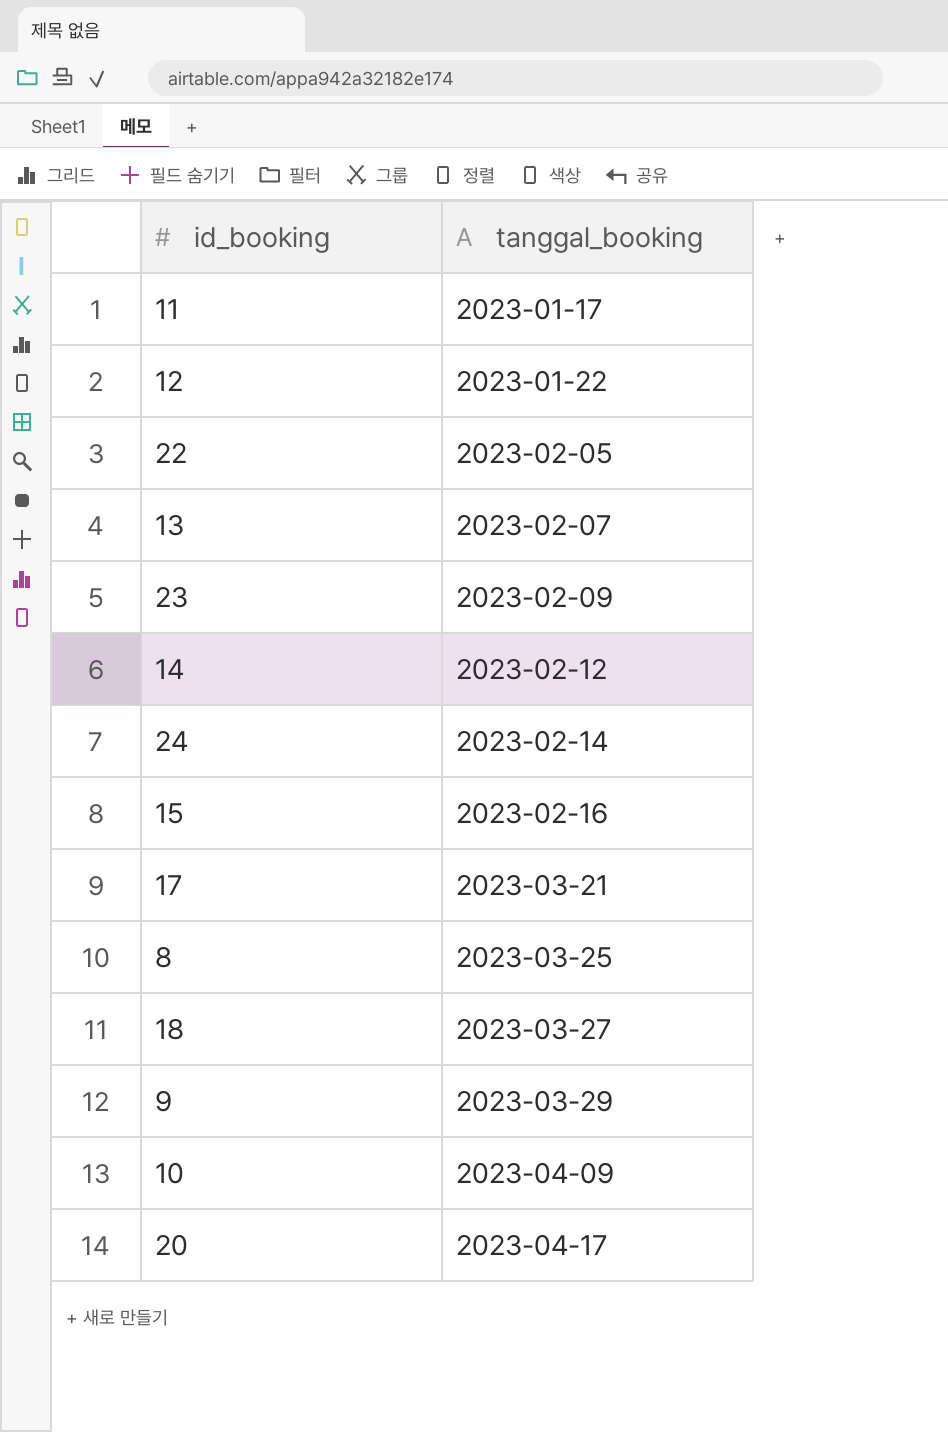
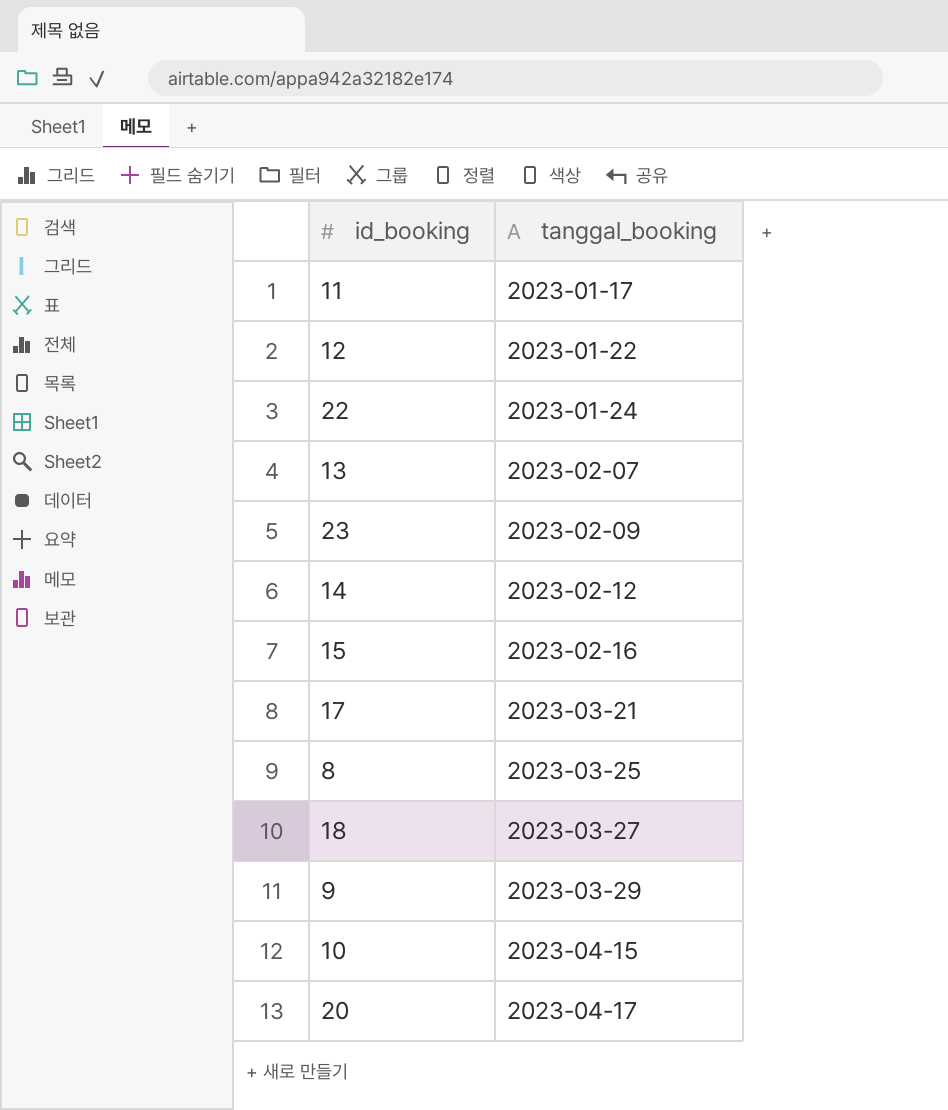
row 24: 2023-02-14 -> none
22 | tanggal_booking: 2023-02-05 -> 2023-01-24
10 | tanggal_booking: 2023-04-09 -> 2023-04-15

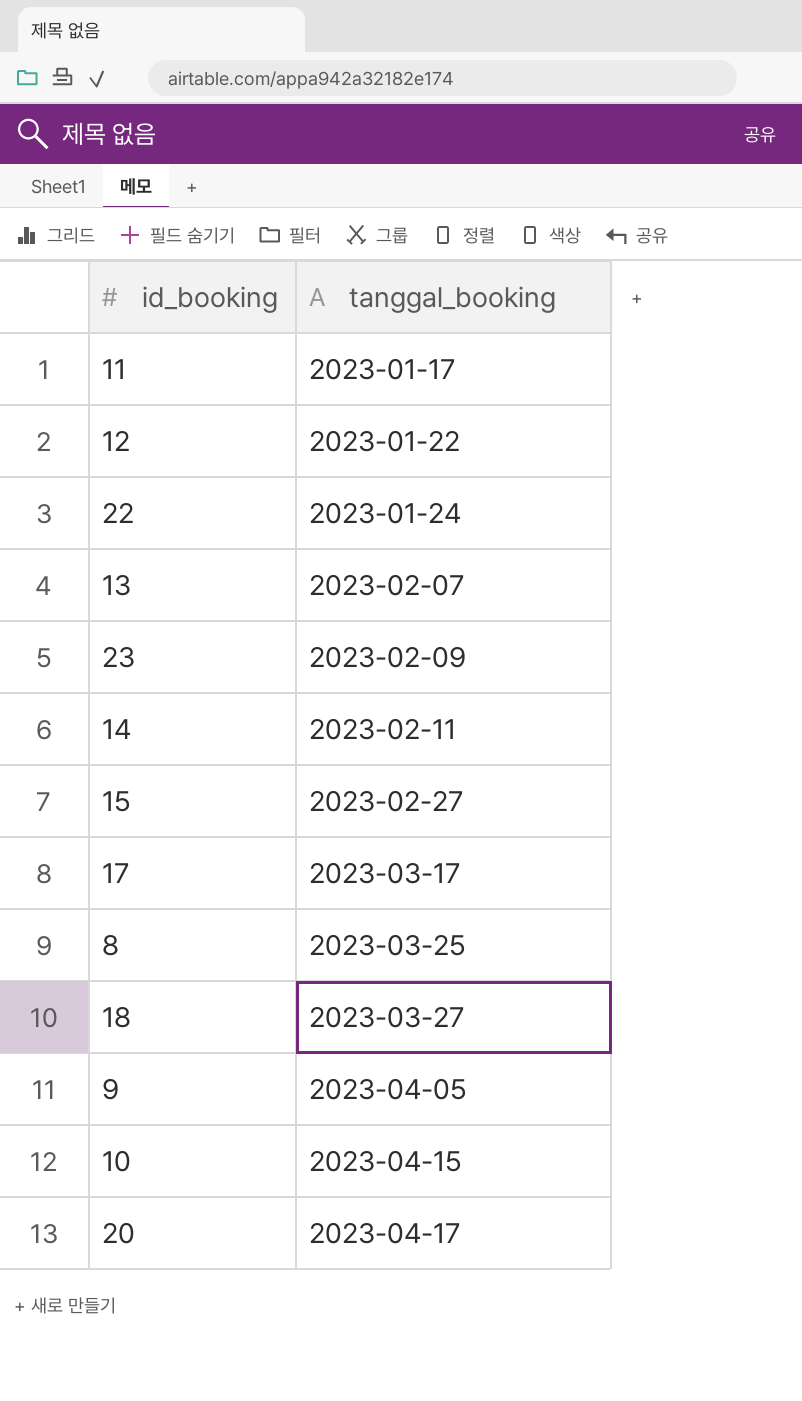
14 | tanggal_booking: 2023-02-12 -> 2023-02-11
15 | tanggal_booking: 2023-02-16 -> 2023-02-27
17 | tanggal_booking: 2023-03-21 -> 2023-03-17
9 | tanggal_booking: 2023-03-29 -> 2023-04-05

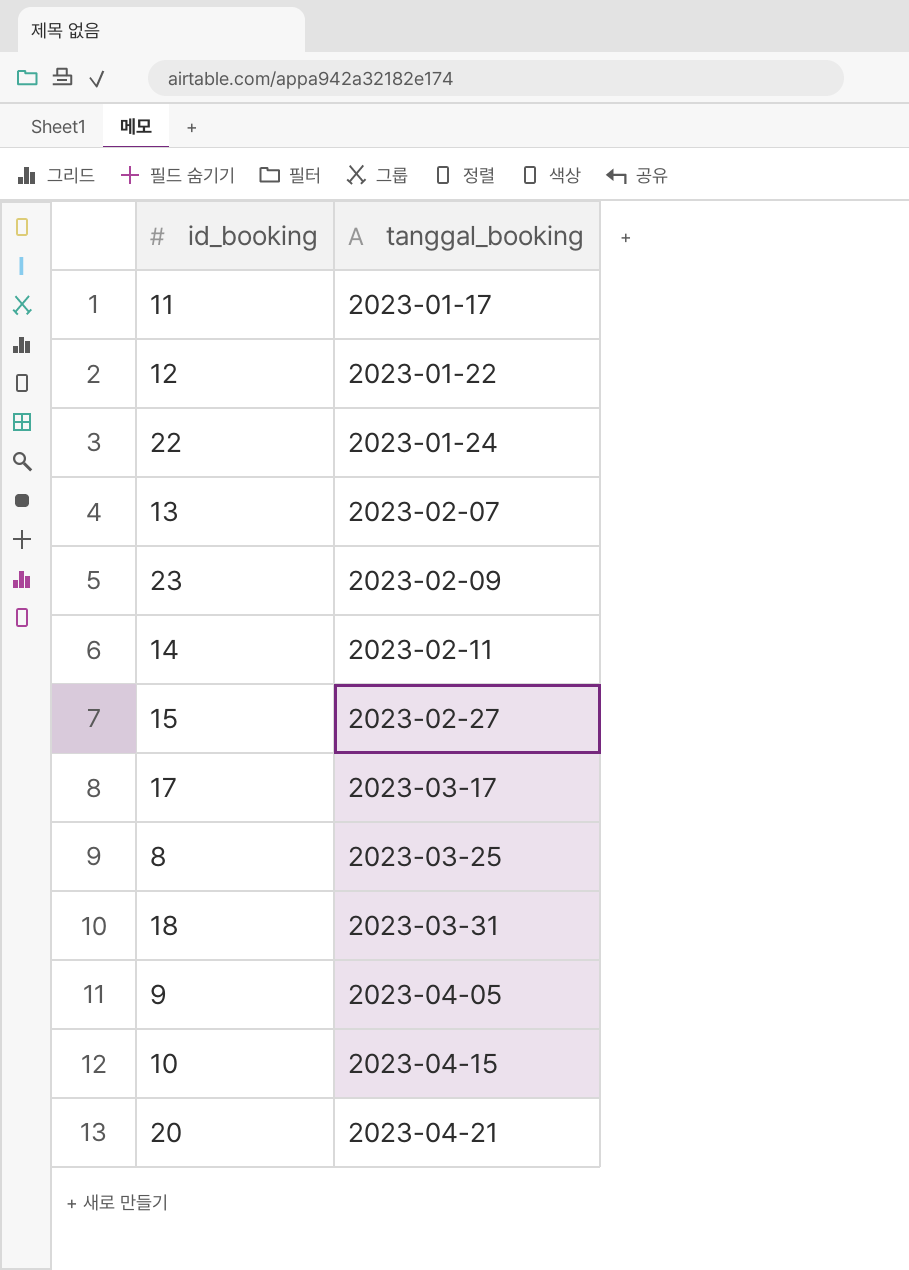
18 | tanggal_booking: 2023-03-27 -> 2023-03-31
20 | tanggal_booking: 2023-04-17 -> 2023-04-21

